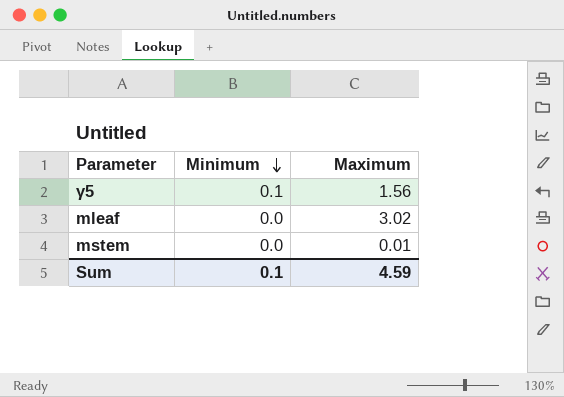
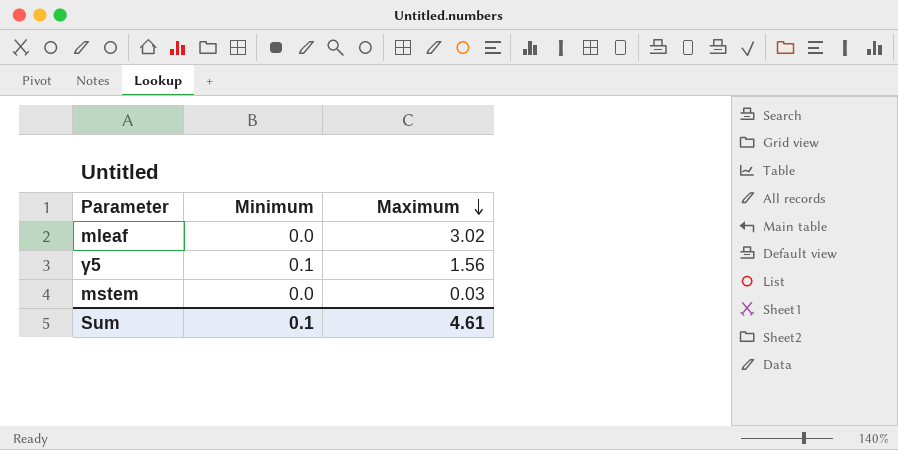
row order: Minimum descending -> Maximum descending
mstem | Maximum: 0.01 -> 0.03
Sum | Maximum: 4.59 -> 4.61

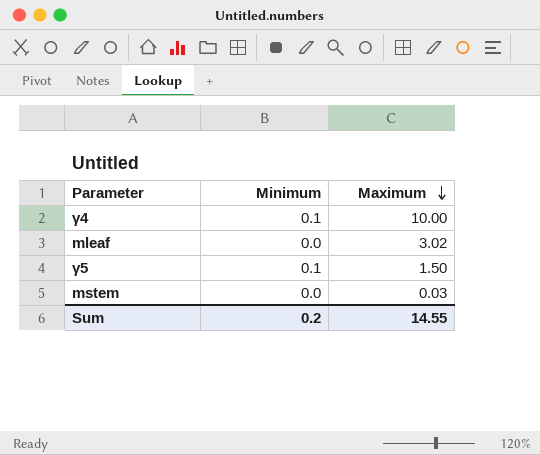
row γ4: none -> 0.1 | 10.00
γ5 | Maximum: 1.56 -> 1.50
Sum | Minimum: 0.1 -> 0.2
Sum | Maximum: 4.61 -> 14.55

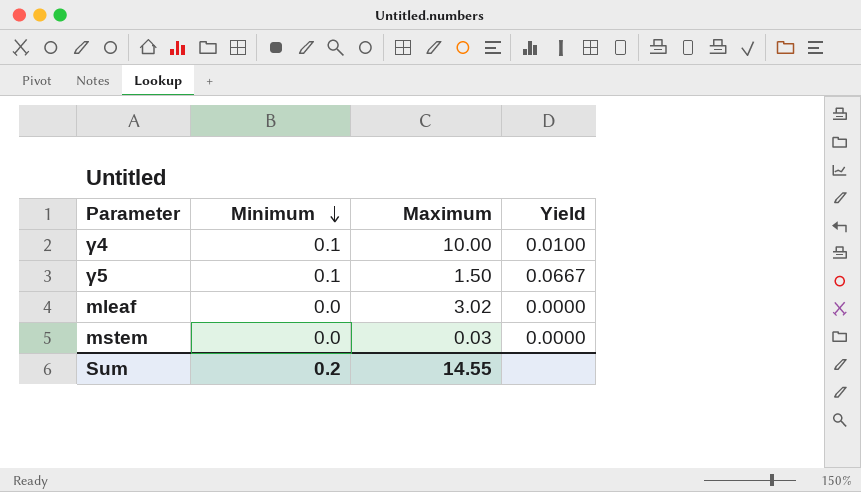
row order: Maximum descending -> Minimum descending
column Yield | formula: none -> [Minimum] / [Maximum]

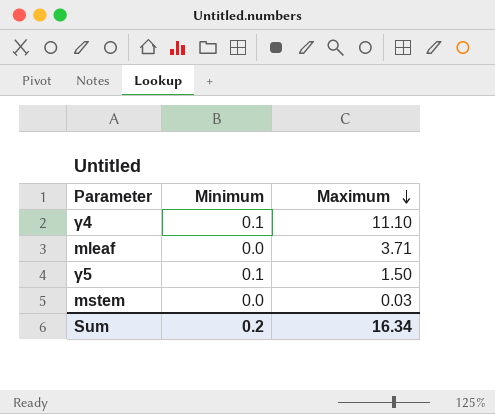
row order: Minimum descending -> Maximum descending
column Yield | formula: [Minimum] / [Maximum] -> none
γ4 | Maximum: 10.00 -> 11.10
mleaf | Maximum: 3.02 -> 3.71
Sum | Maximum: 14.55 -> 16.34

